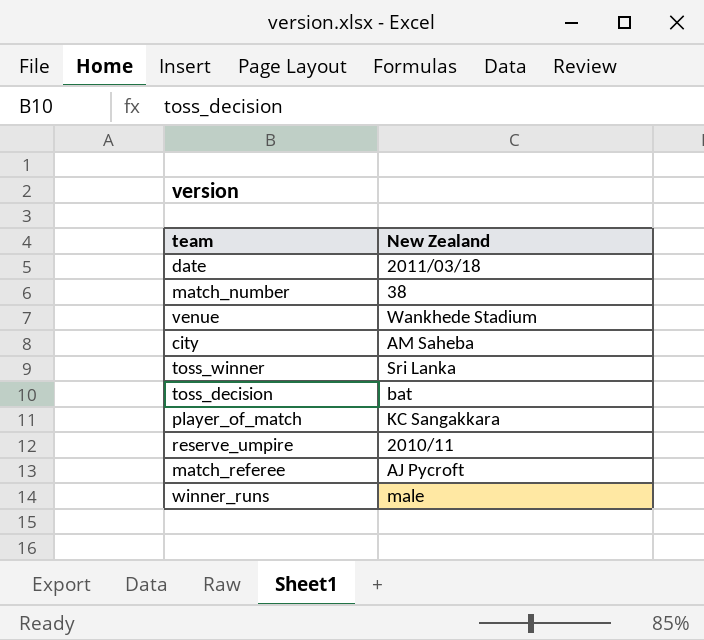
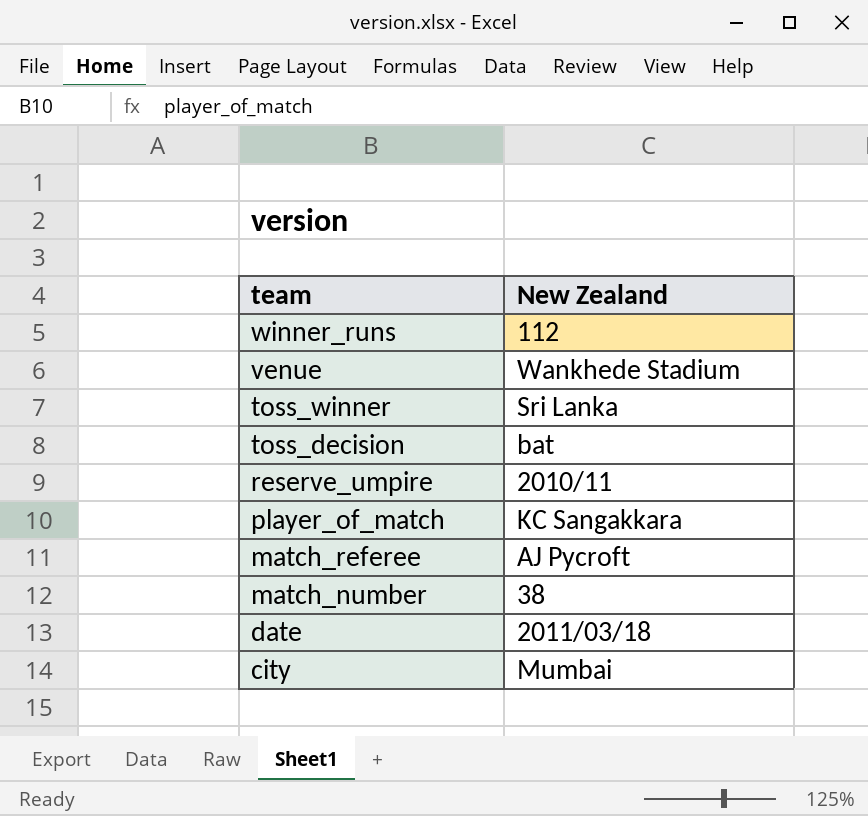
row order: none -> team descending
winner_runs | New Zealand: male -> 112
city | New Zealand: AM Saheba -> Mumbai

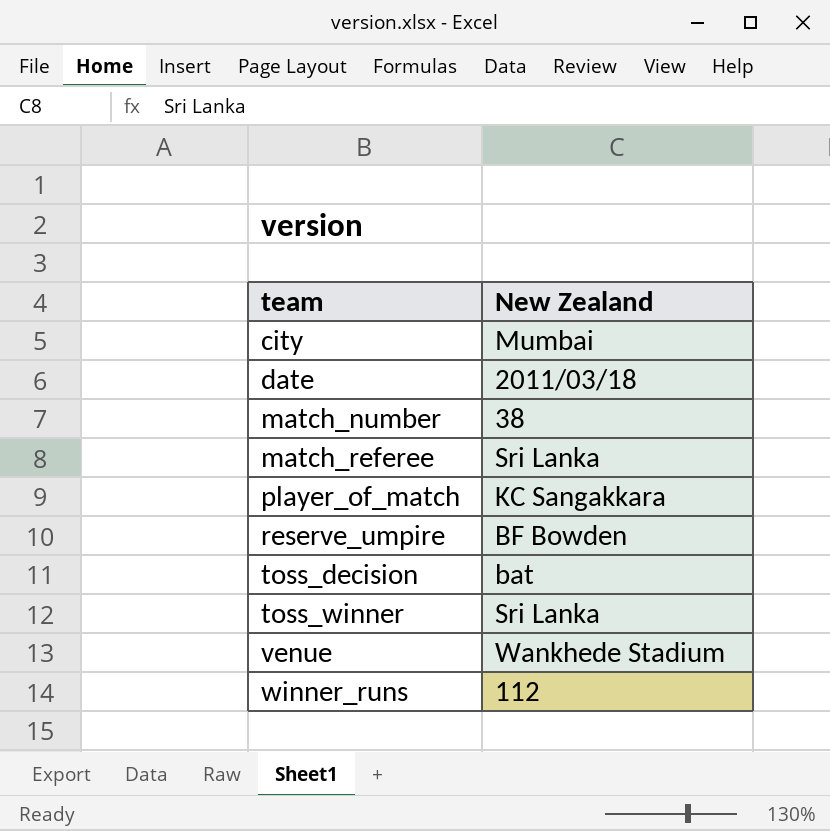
row order: team descending -> team ascending
match_referee | New Zealand: AJ Pycroft -> Sri Lanka
reserve_umpire | New Zealand: 2010/11 -> BF Bowden

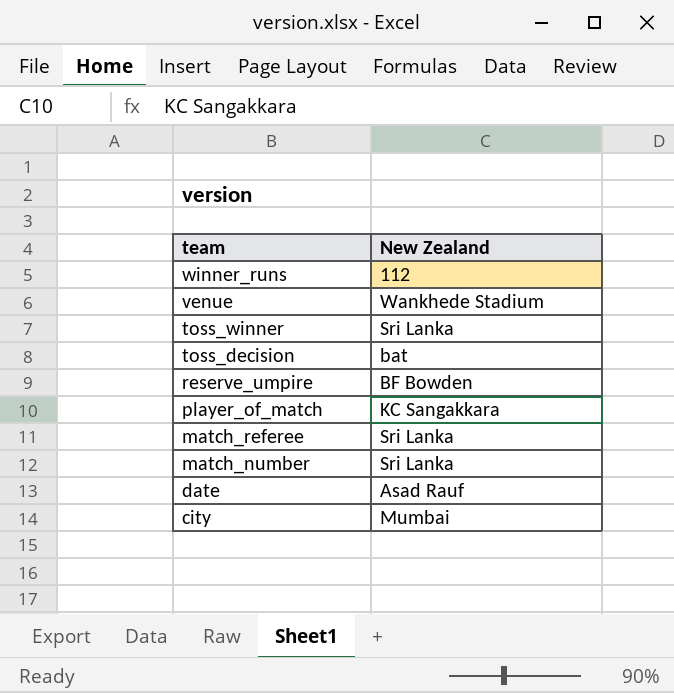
row order: team ascending -> team descending
match_number | New Zealand: 38 -> Sri Lanka
date | New Zealand: 2011/03/18 -> Asad Rauf

